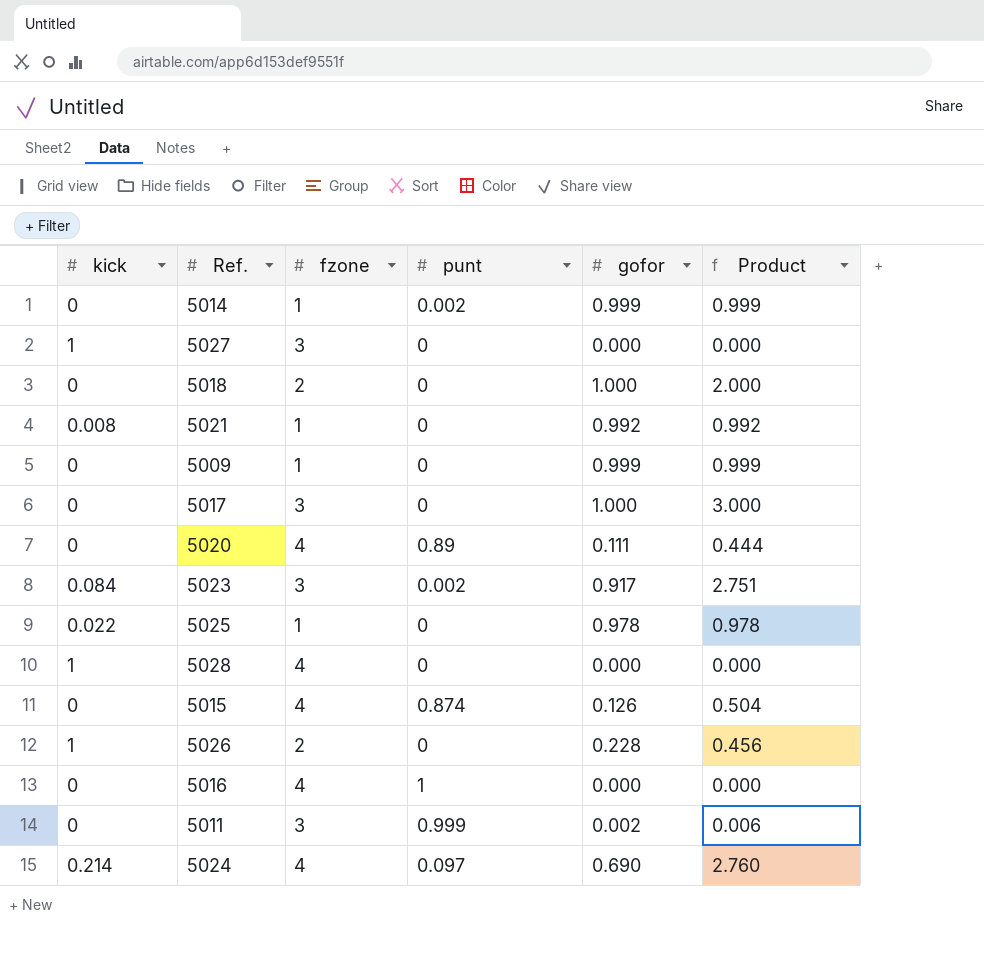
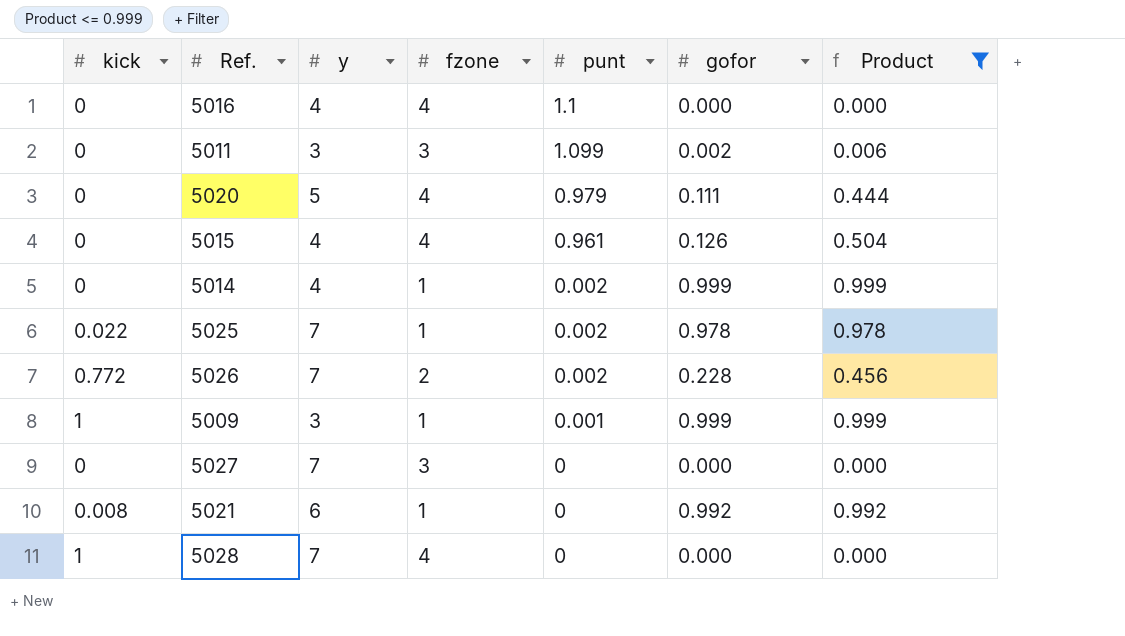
filter: none -> Product <= 0.999
row order: none -> punt descending
column y | position: none -> 3
5016 | punt: 1 -> 1.1
5011 | punt: 0.999 -> 1.099
5020 | punt: 0.89 -> 0.979
5015 | punt: 0.874 -> 0.961
5025 | punt: 0 -> 0.002
5026 | kick: 1 -> 0.772
5026 | punt: 0 -> 0.002
5009 | kick: 0 -> 1
5009 | punt: 0 -> 0.001
5027 | kick: 1 -> 0

